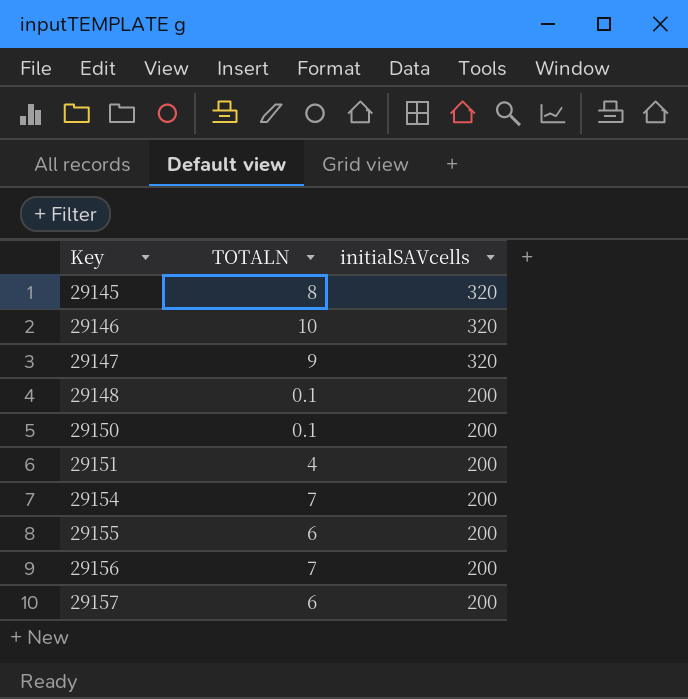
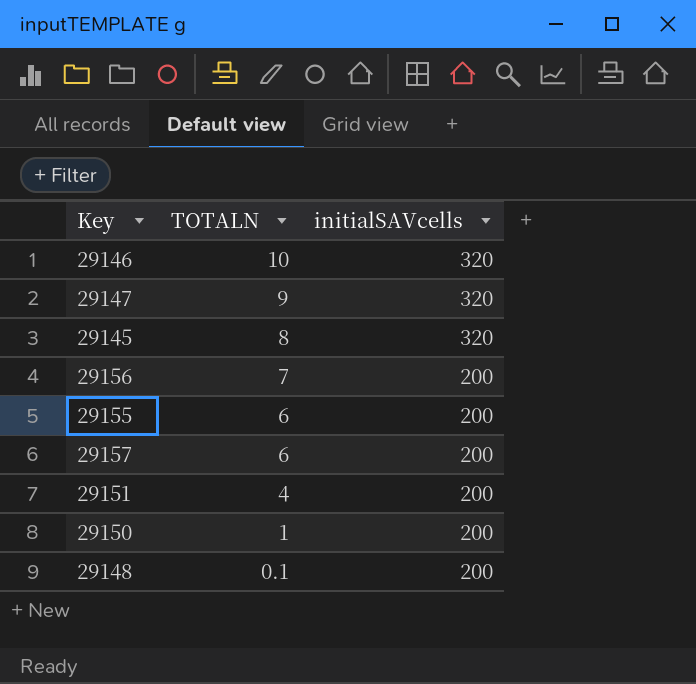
row order: Key ascending -> TOTALN descending
row 29154: 7 | 200 -> none
29150 | TOTALN: 0.1 -> 1

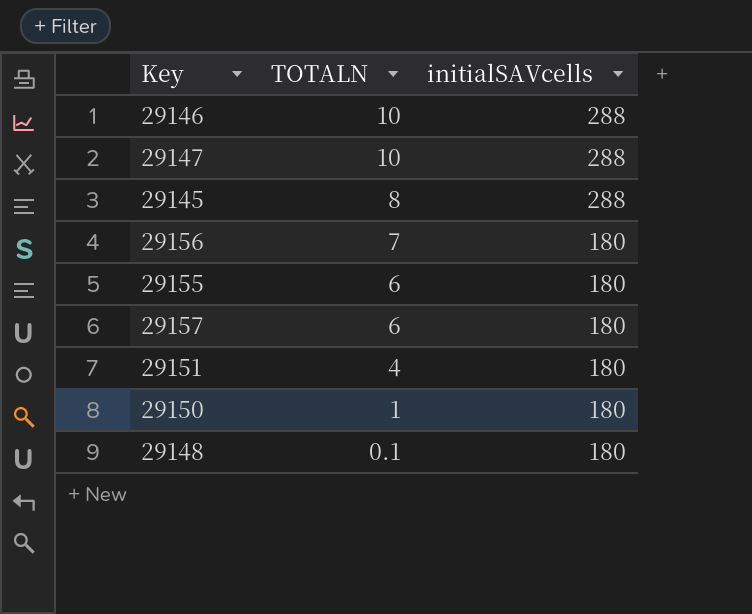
29146 | initialSAVcells: 320 -> 288
29147 | TOTALN: 9 -> 10
29147 | initialSAVcells: 320 -> 288
29145 | initialSAVcells: 320 -> 288
29156 | initialSAVcells: 200 -> 180
29155 | initialSAVcells: 200 -> 180
29157 | initialSAVcells: 200 -> 180
29151 | initialSAVcells: 200 -> 180
29150 | initialSAVcells: 200 -> 180
29148 | initialSAVcells: 200 -> 180

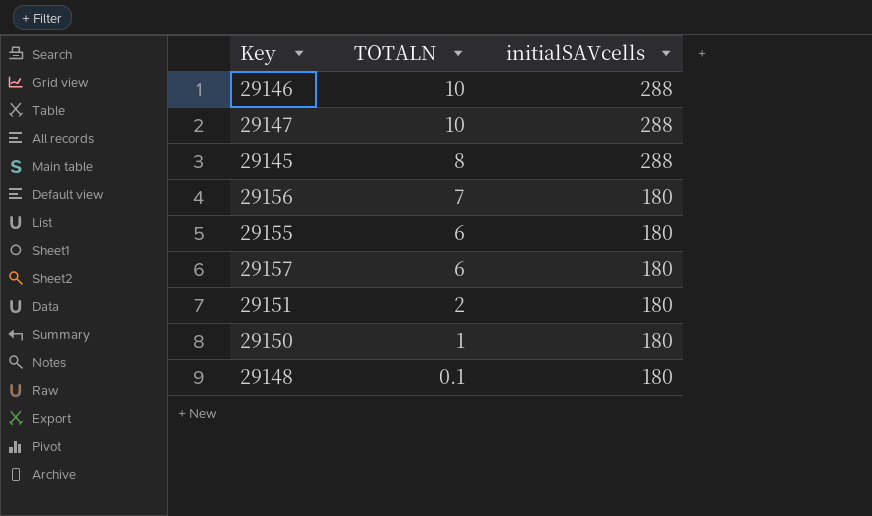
29151 | TOTALN: 4 -> 2

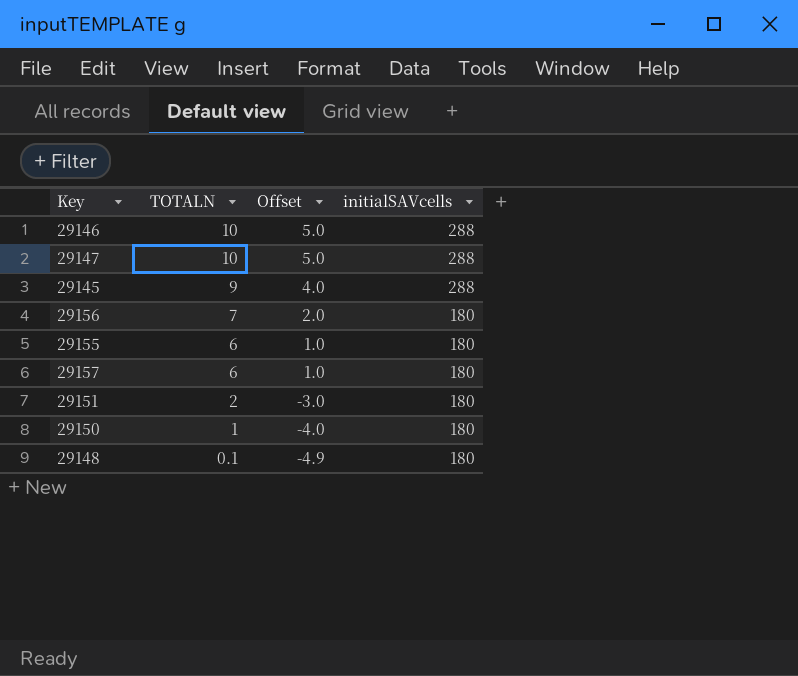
column Offset | formula: none -> [TOTALN] - 5
29145 | TOTALN: 8 -> 9

